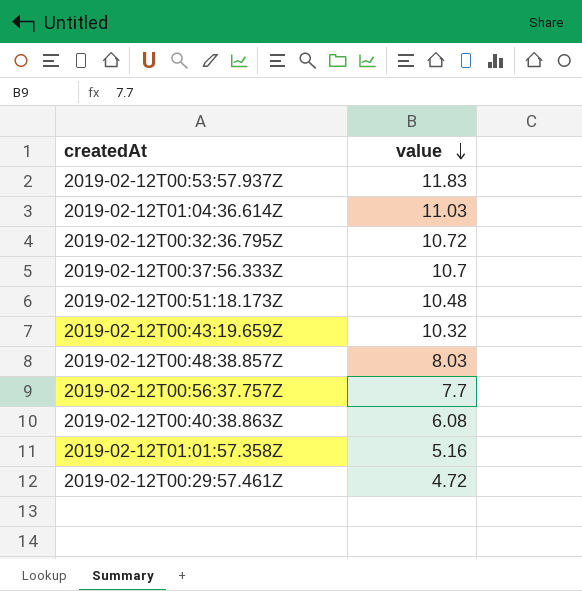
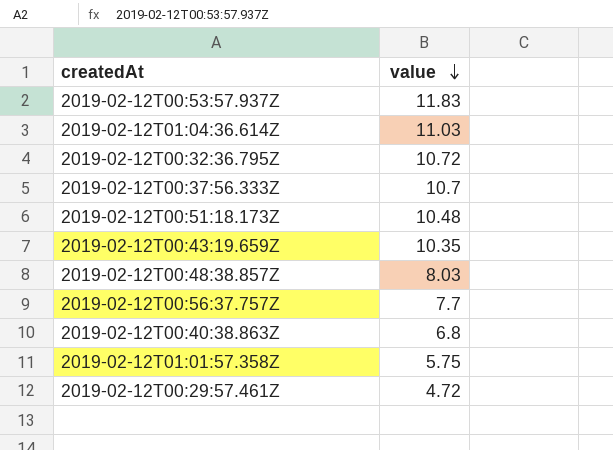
2019-02-12T00:43:19.659Z | value: 10.32 -> 10.35
2019-02-12T00:40:38.863Z | value: 6.08 -> 6.8
2019-02-12T01:01:57.358Z | value: 5.16 -> 5.75

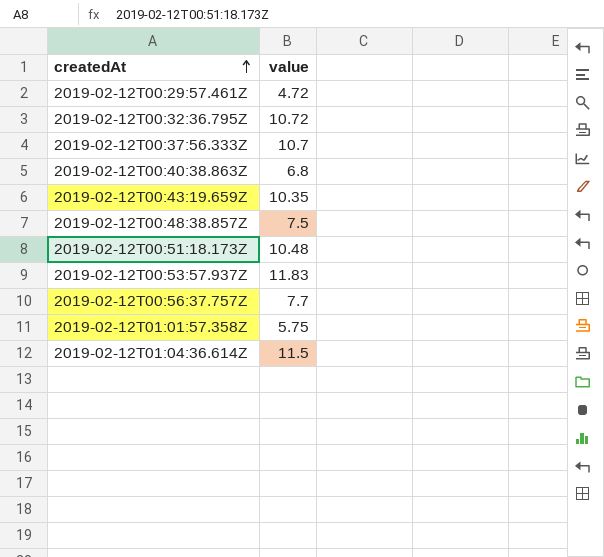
row order: value descending -> createdAt ascending
2019-02-12T00:48:38.857Z | value: 8.03 -> 7.5
2019-02-12T01:04:36.614Z | value: 11.03 -> 11.5

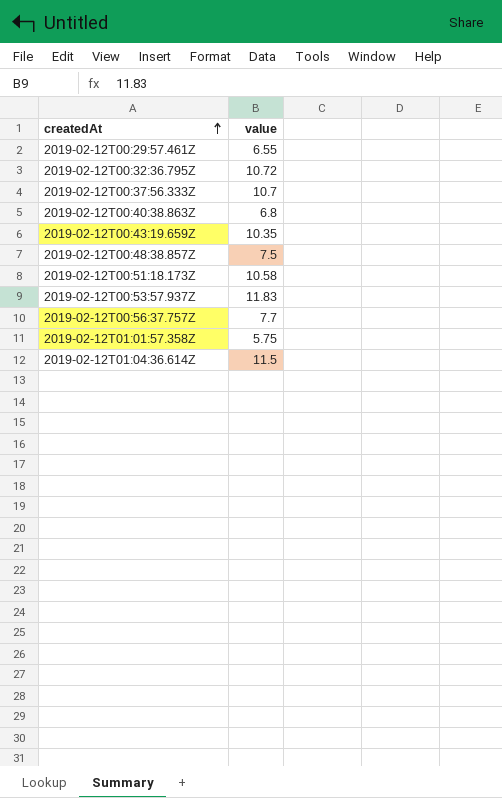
2019-02-12T00:29:57.461Z | value: 4.72 -> 6.55
2019-02-12T00:51:18.173Z | value: 10.48 -> 10.58

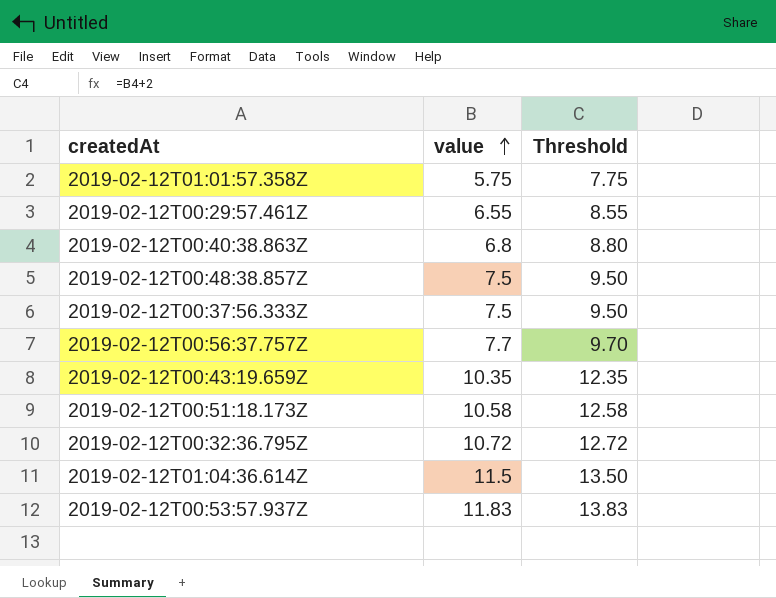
row order: createdAt ascending -> value ascending
column Threshold | formula: none -> [value] + 2
2019-02-12T00:37:56.333Z | value: 10.7 -> 7.5

